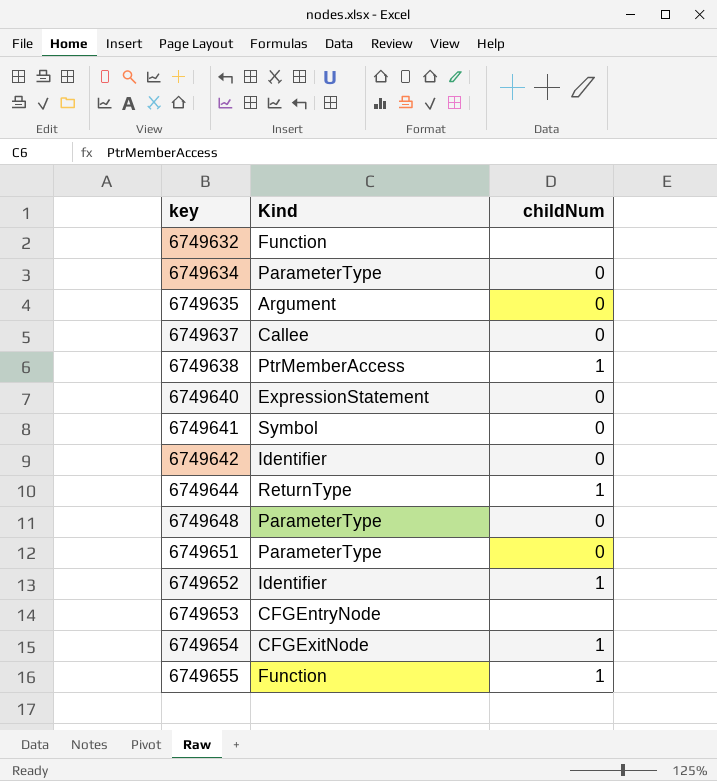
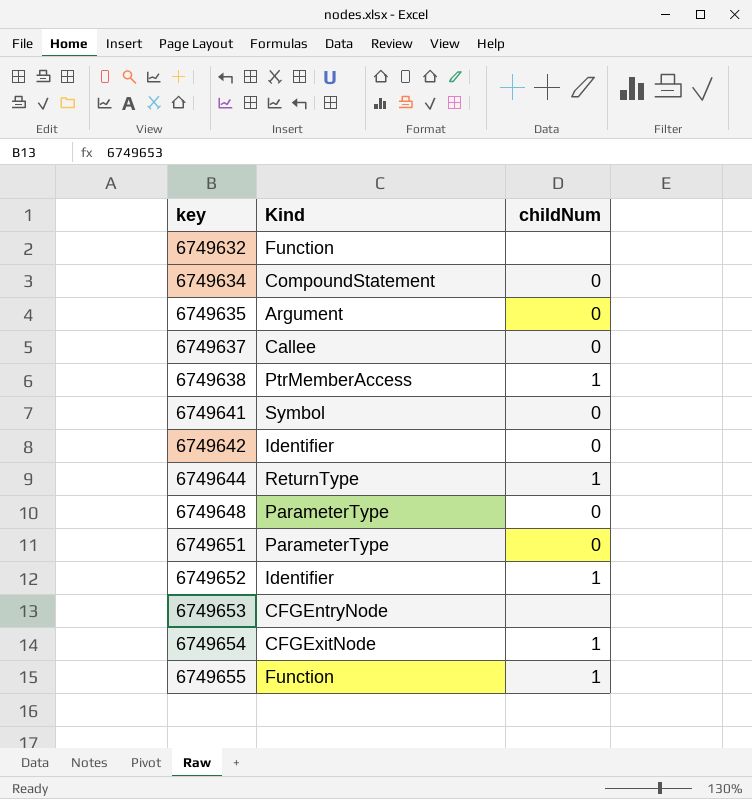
row 6749640: ExpressionStatement | 0 -> none
6749634 | Kind: ParameterType -> CompoundStatement

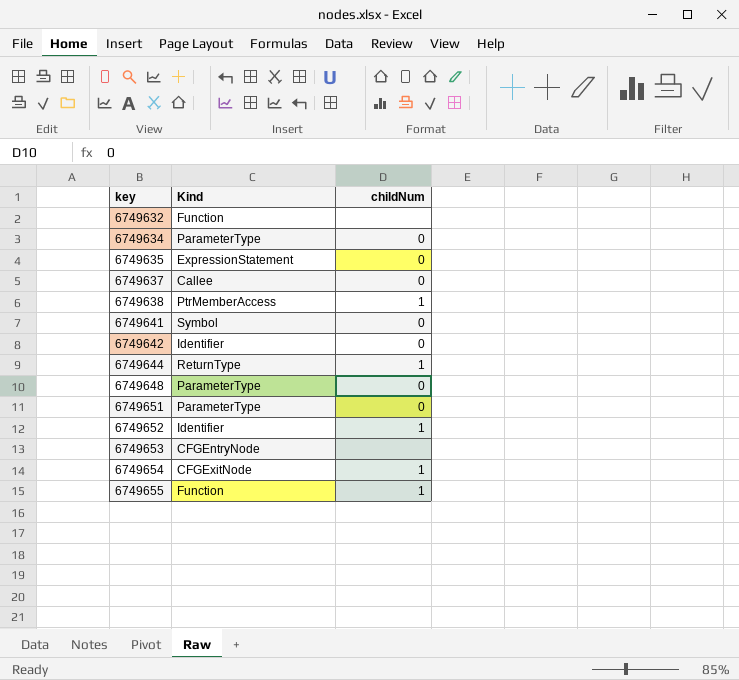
6749634 | Kind: CompoundStatement -> ParameterType
6749635 | Kind: Argument -> ExpressionStatement

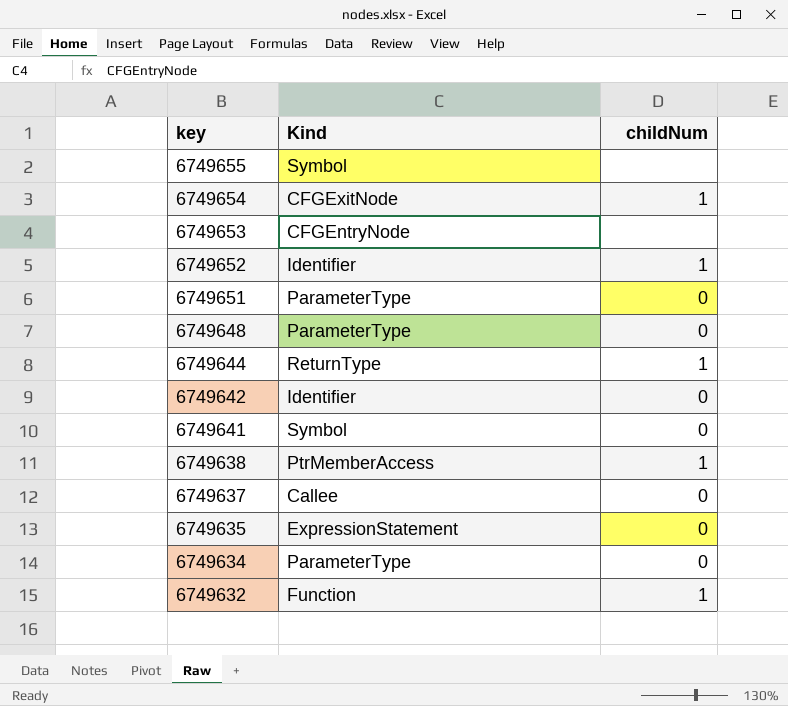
row order: key ascending -> key descending
6749655 | Kind: Function -> Symbol
6749655 | childNum: 1 -> none
6749632 | childNum: none -> 1

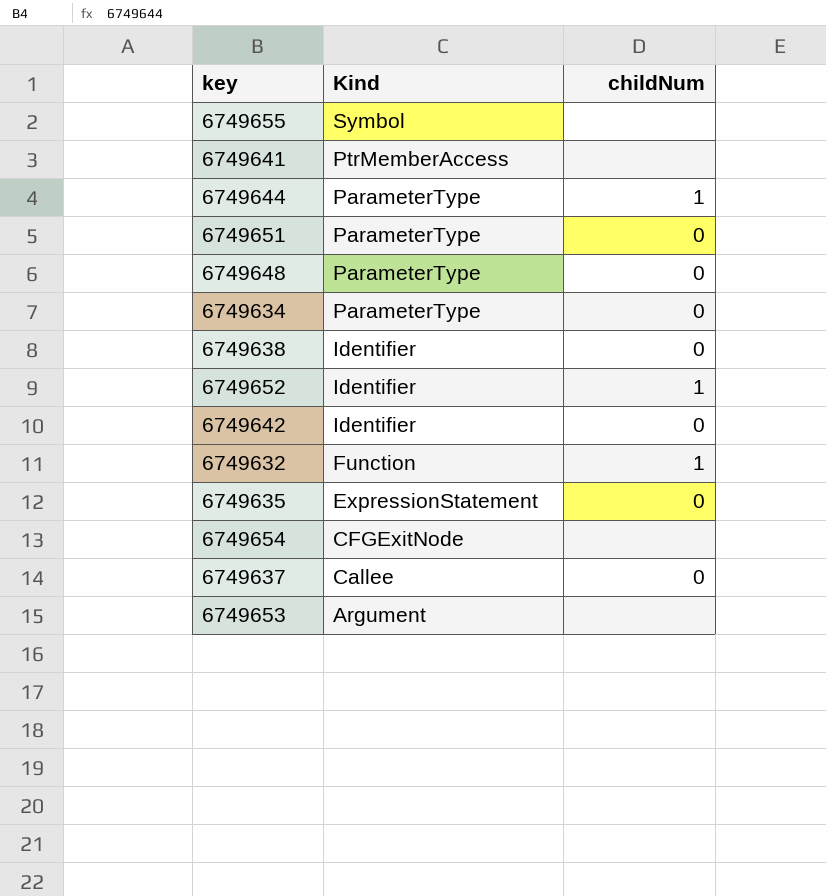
row order: key descending -> Kind descending
6749641 | Kind: Symbol -> PtrMemberAccess
6749641 | childNum: 0 -> none
6749644 | Kind: ReturnType -> ParameterType
6749638 | Kind: PtrMemberAccess -> Identifier
6749638 | childNum: 1 -> 0
6749654 | childNum: 1 -> none
6749653 | Kind: CFGEntryNode -> Argument

